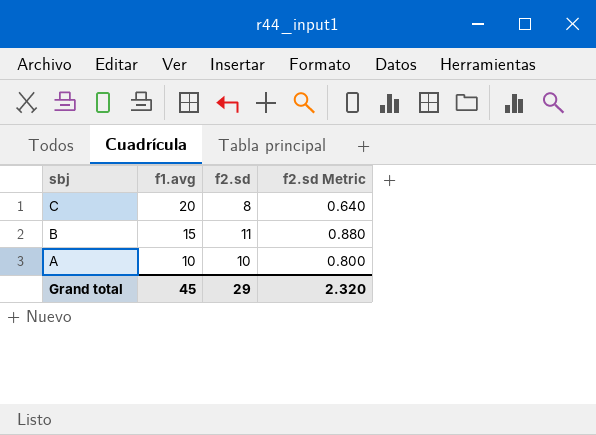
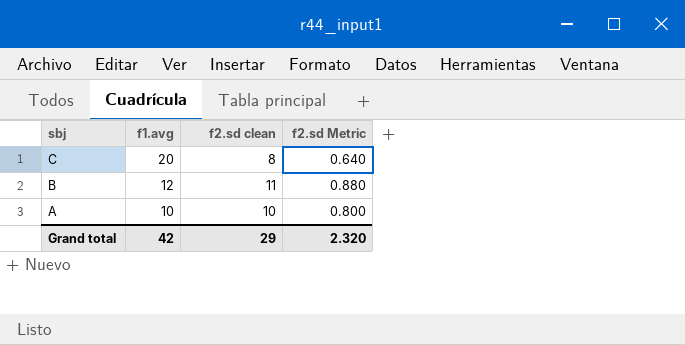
column name: f2.sd -> f2.sd clean
B | f1.avg: 15 -> 12
Grand total | f1.avg: 45 -> 42

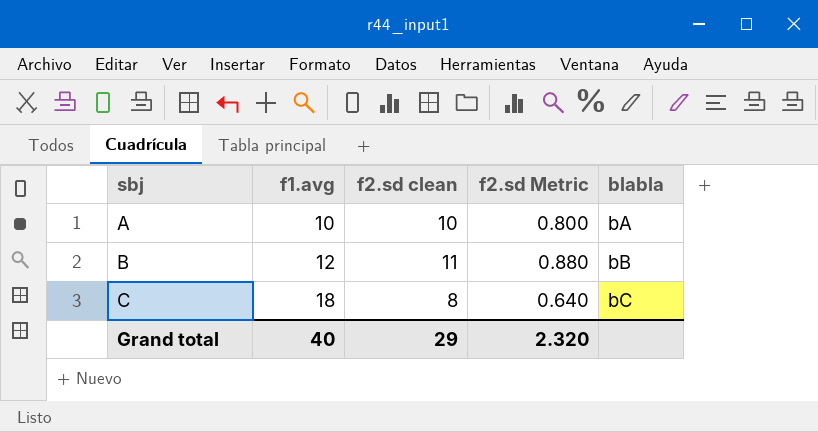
row order: sbj descending -> sbj ascending
column blabla | position: none -> 5
C | f1.avg: 20 -> 18
Grand total | f1.avg: 42 -> 40

